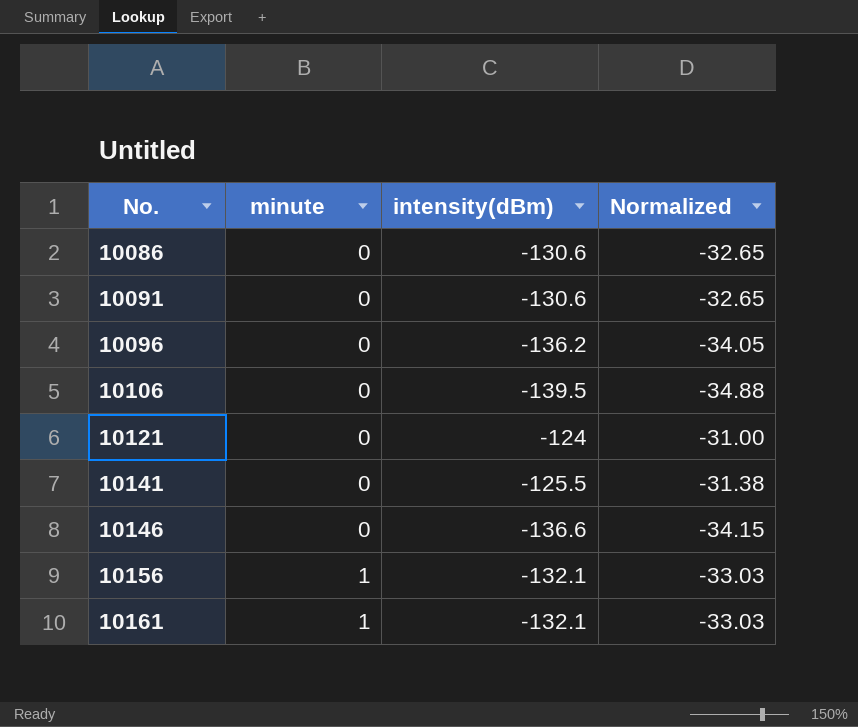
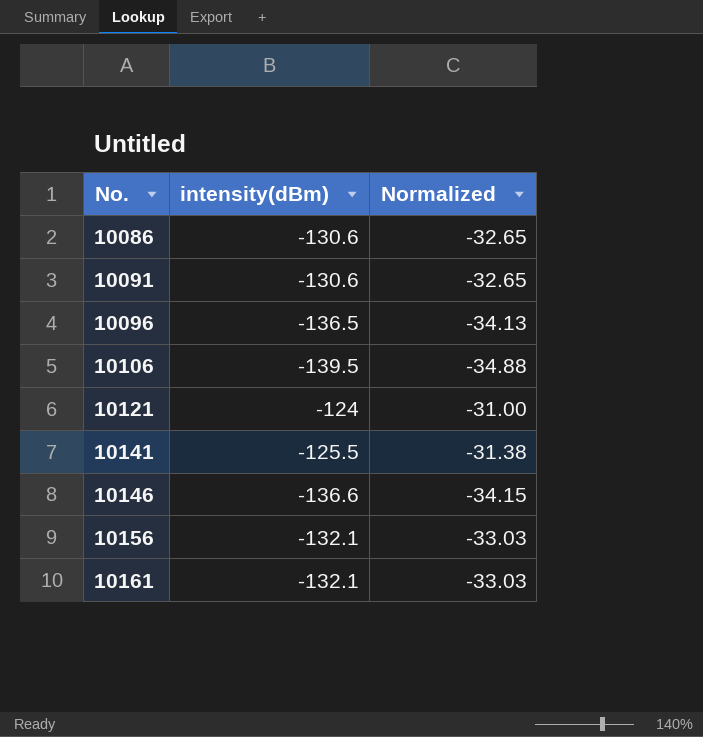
column minute | position: 2 -> none
10096 | intensity(dBm): -136.2 -> -136.5
10096 | Normalized: -34.05 -> -34.13

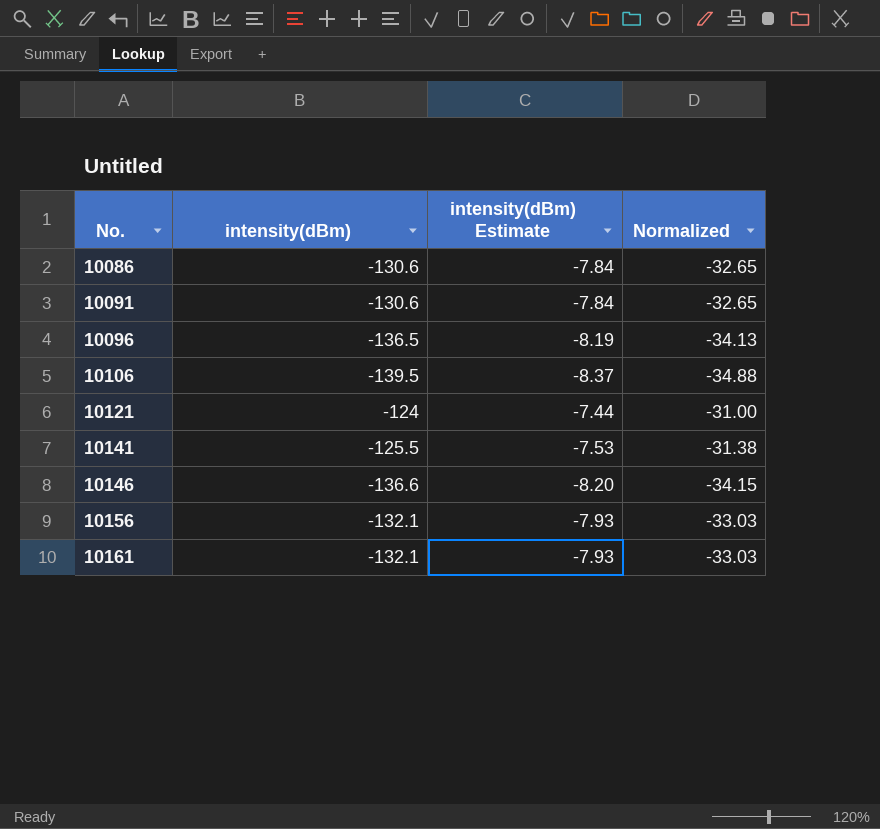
column intensity(dBm) Estimate | formula: none -> [intensity(dBm)] * 0.06

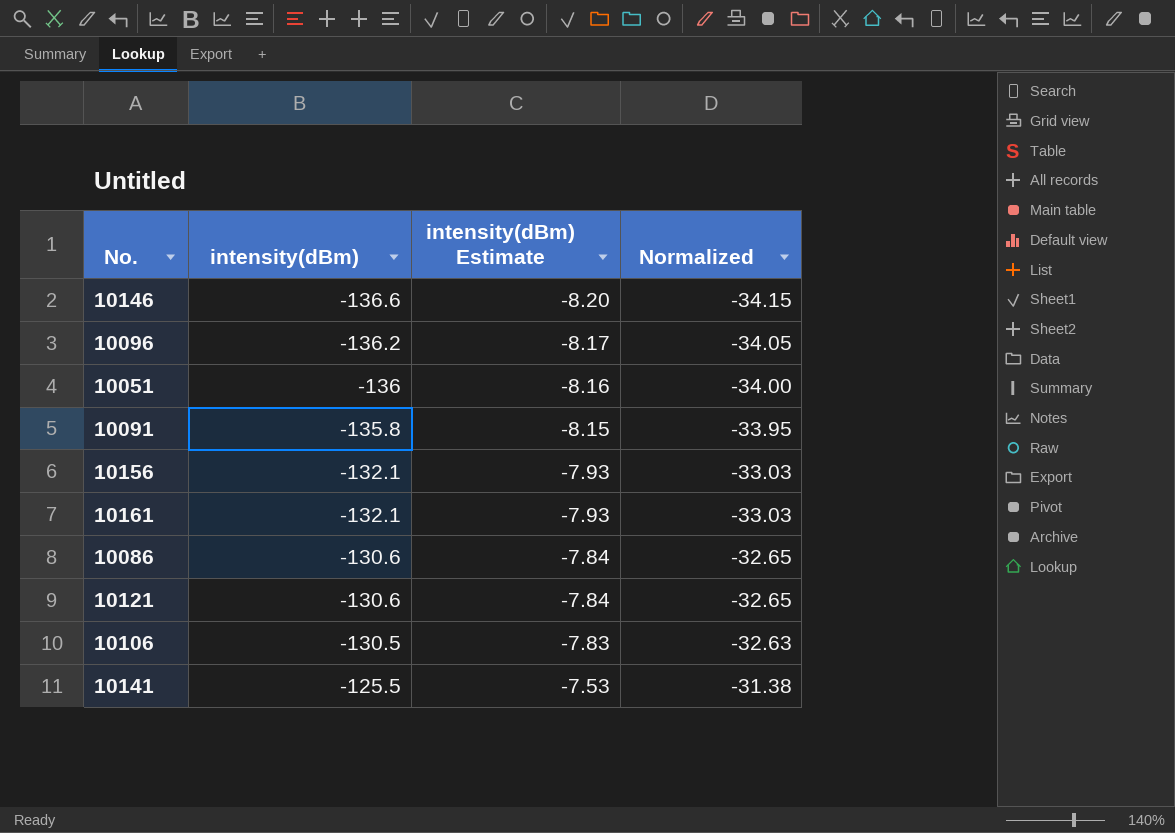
row order: No. ascending -> intensity(dBm) ascending
10096 | intensity(dBm): -136.5 -> -136.2
10096 | intensity(dBm) Estimate: -8.19 -> -8.17
10096 | Normalized: -34.13 -> -34.05
row 10051: none -> -136 | -8.16 | -34.00
10091 | intensity(dBm): -130.6 -> -135.8
10091 | intensity(dBm) Estimate: -7.84 -> -8.15
10091 | Normalized: -32.65 -> -33.95
10121 | intensity(dBm): -124 -> -130.6
10121 | intensity(dBm) Estimate: -7.44 -> -7.84
10121 | Normalized: -31.00 -> -32.65
10106 | intensity(dBm): -139.5 -> -130.5
10106 | intensity(dBm) Estimate: -8.37 -> -7.83
10106 | Normalized: -34.88 -> -32.63

